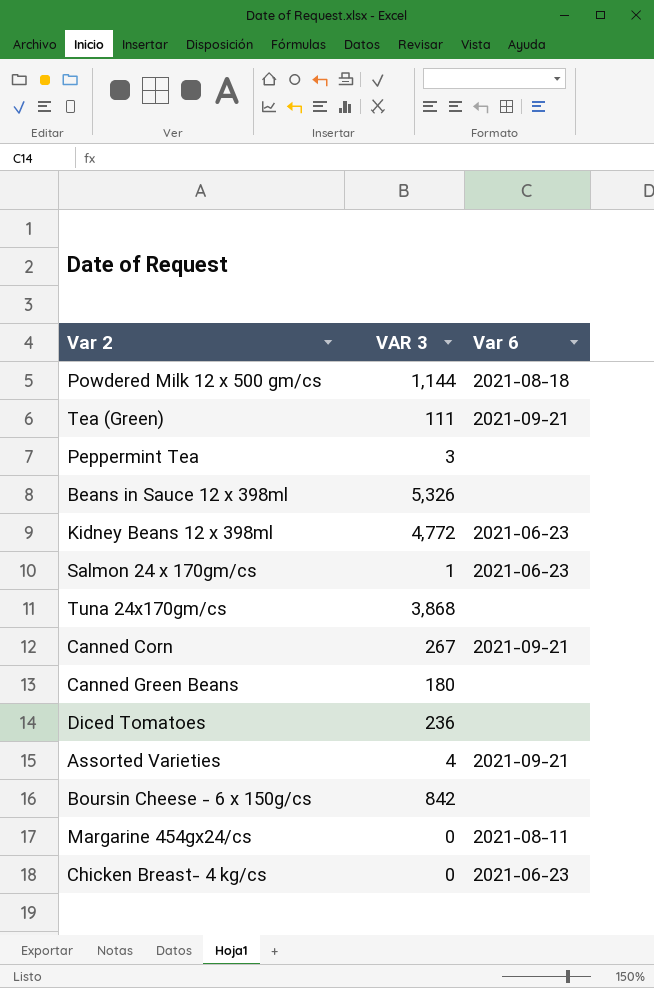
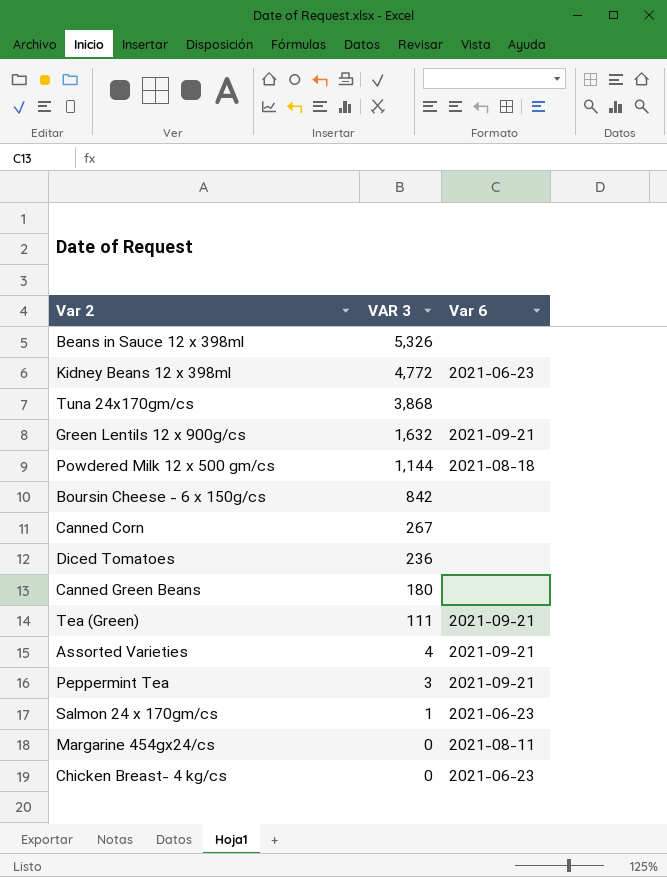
row order: none -> VAR 3 descending
row Green Lentils 12 x 900g/cs: none -> 1,632 | 2021-09-21
Canned Corn | Var 6: 2021-09-21 -> none
Peppermint Tea | Var 6: none -> 2021-09-21

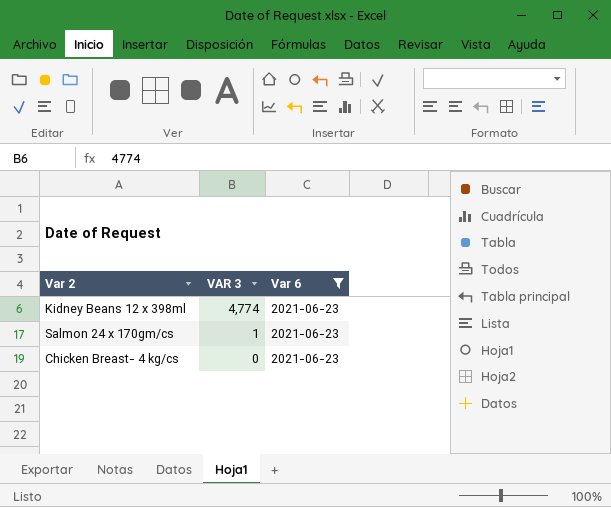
filter: none -> Var 6 = 2021-06-23
Kidney Beans 12 x 398ml | VAR 3: 4,772 -> 4,774

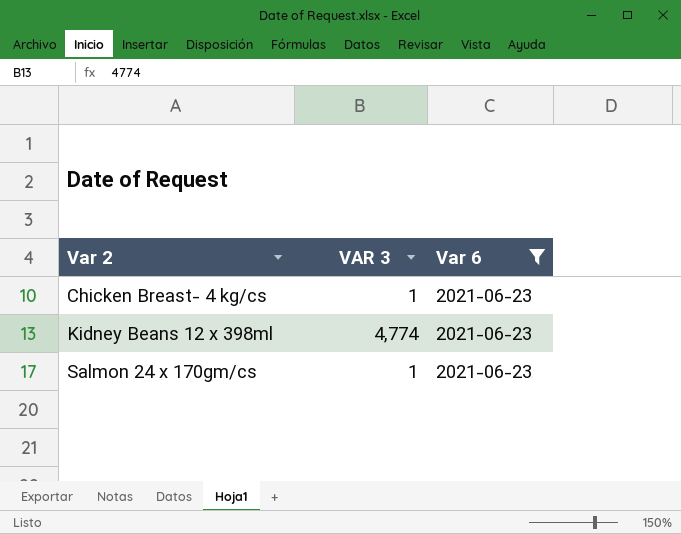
row order: VAR 3 descending -> Var 2 ascending
Chicken Breast- 4 kg/cs | VAR 3: 0 -> 1

